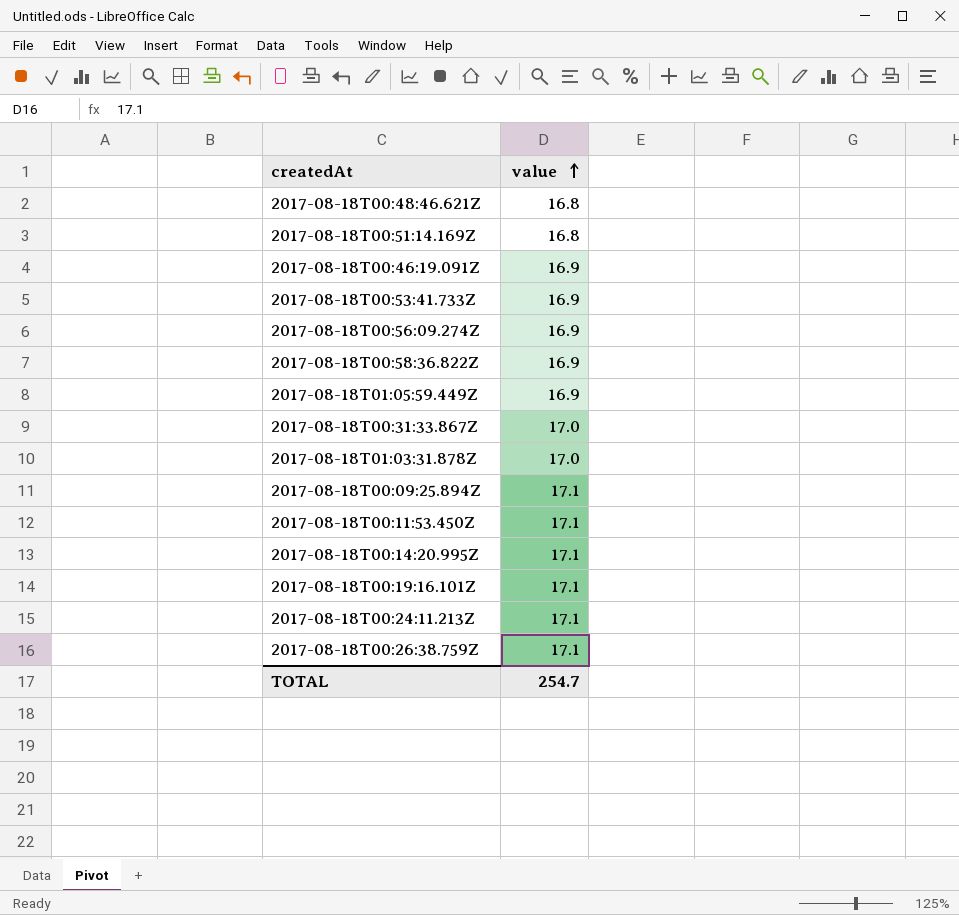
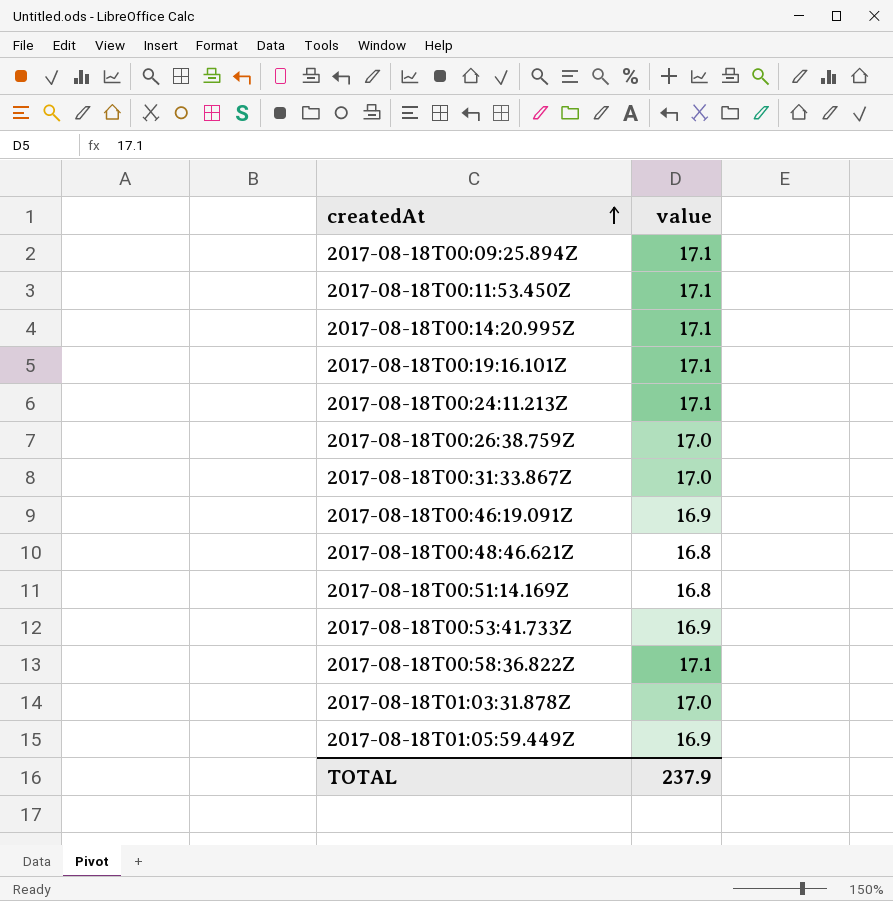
row order: value ascending -> createdAt ascending
row 2017-08-18T00:56:09.274Z: 16.9 -> none
2017-08-18T00:26:38.759Z | value: 17.1 -> 17.0
2017-08-18T00:58:36.822Z | value: 16.9 -> 17.1
TOTAL | value: 254.7 -> 237.9

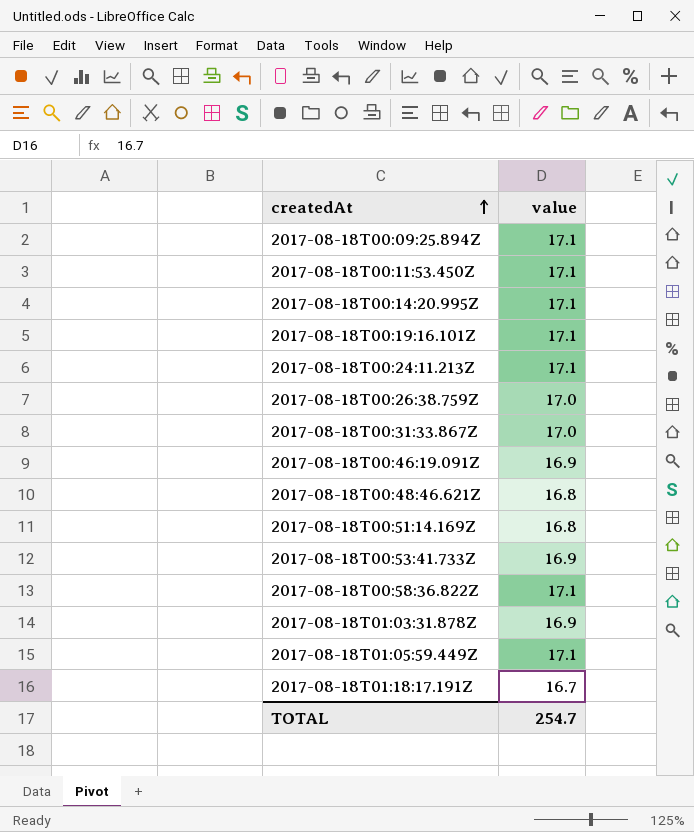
2017-08-18T01:03:31.878Z | value: 17.0 -> 16.9
2017-08-18T01:05:59.449Z | value: 16.9 -> 17.1
row 2017-08-18T01:18:17.191Z: none -> 16.7
TOTAL | value: 237.9 -> 254.7

